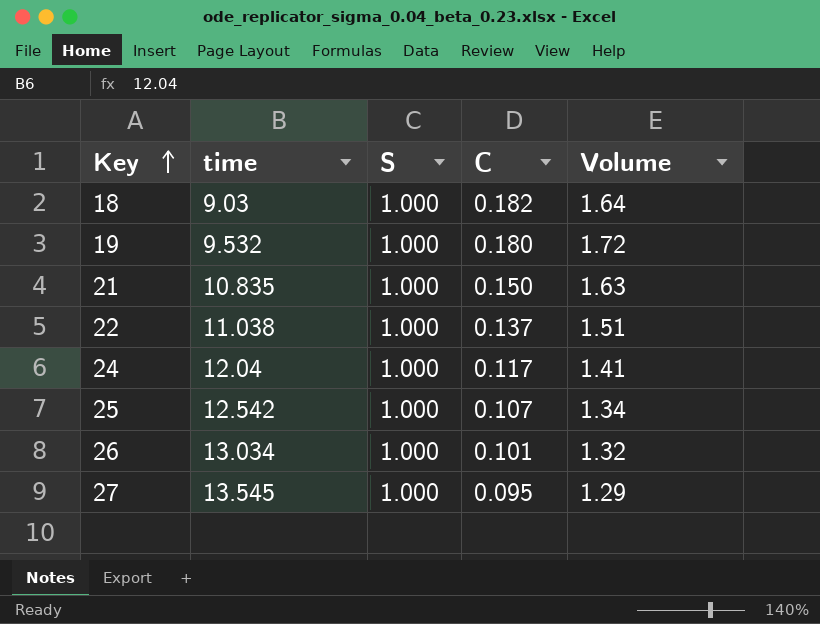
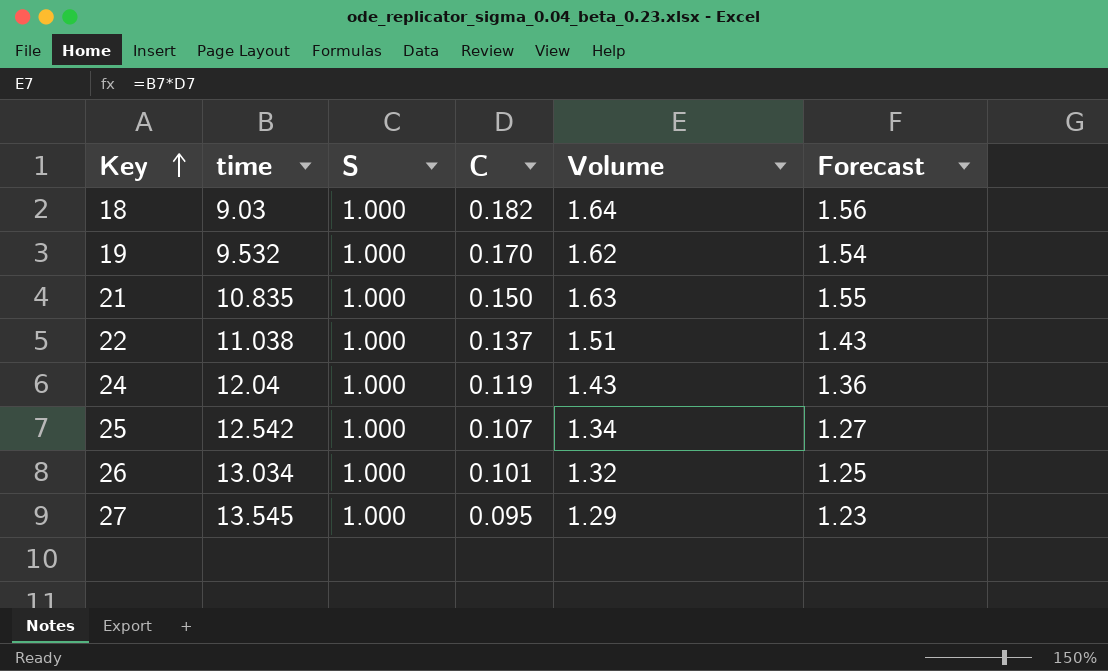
column Forecast | formula: none -> [Volume] * 0.95
19 | C: 0.180 -> 0.170
19 | Volume: 1.72 -> 1.62
24 | C: 0.117 -> 0.119
24 | Volume: 1.41 -> 1.43

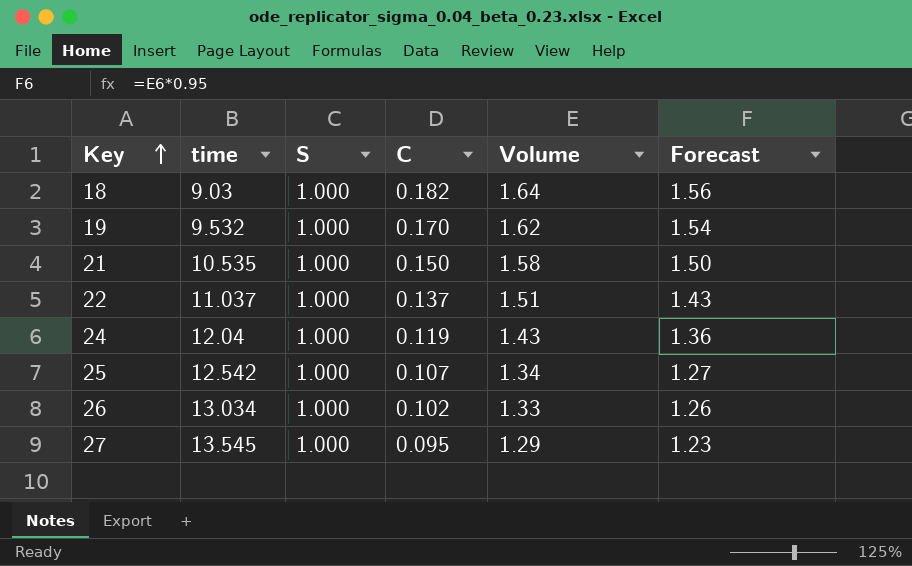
21 | time: 10.835 -> 10.535
21 | Volume: 1.63 -> 1.58
21 | Forecast: 1.55 -> 1.50
22 | time: 11.038 -> 11.037
26 | C: 0.101 -> 0.102
26 | Volume: 1.32 -> 1.33
26 | Forecast: 1.25 -> 1.26

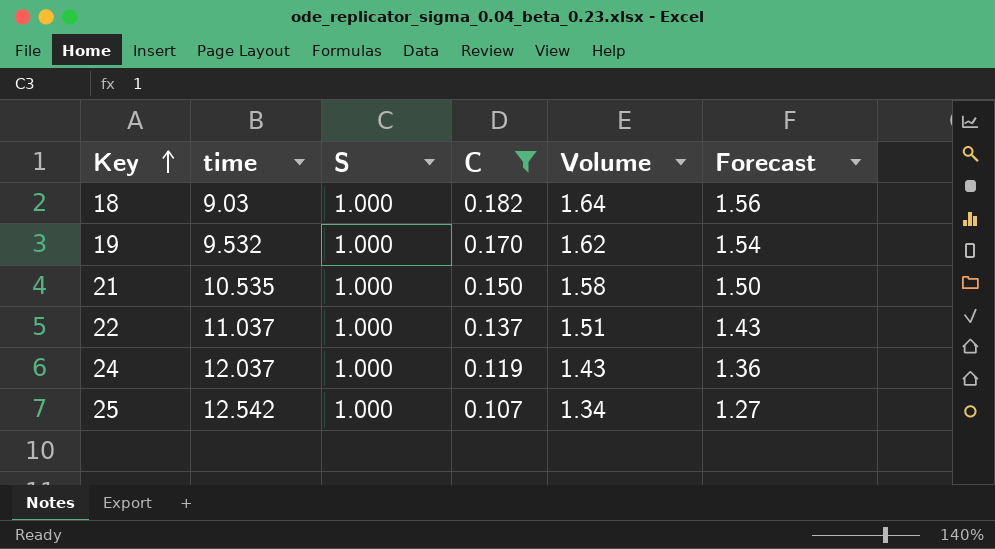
filter: none -> C >= 0.107
24 | time: 12.04 -> 12.037

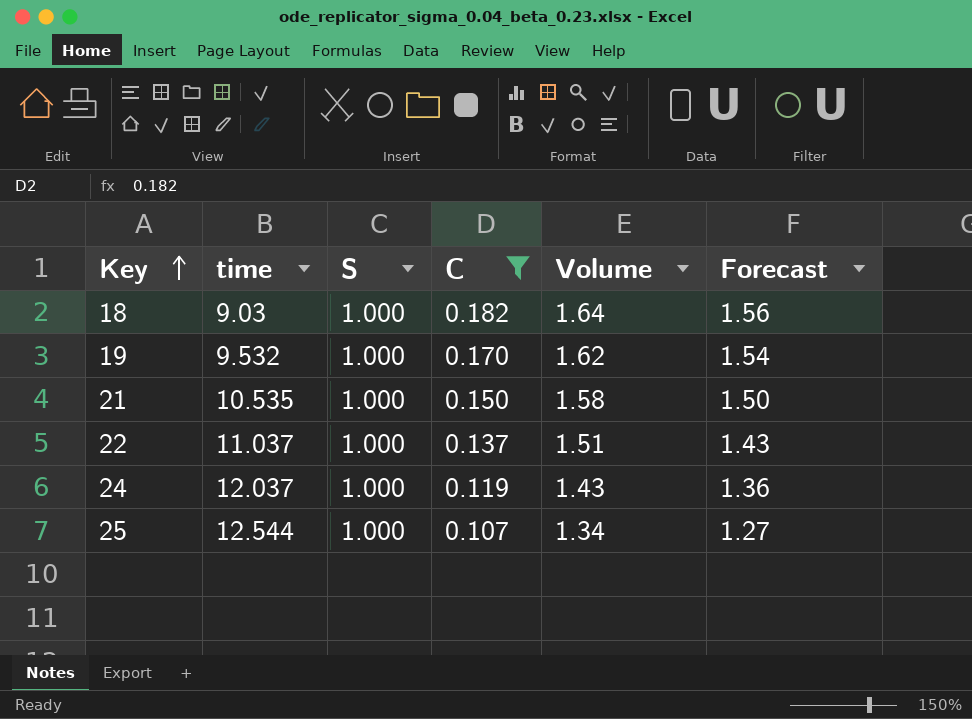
25 | time: 12.542 -> 12.544

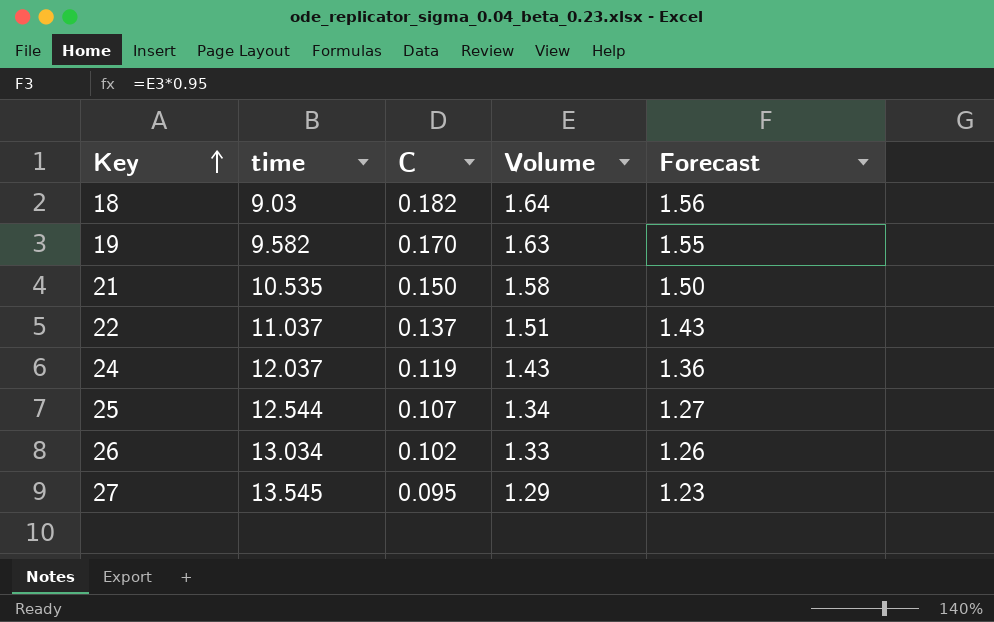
filter: C >= 0.107 -> none
column S | position: 3 -> none
19 | time: 9.532 -> 9.582
19 | Volume: 1.62 -> 1.63
19 | Forecast: 1.54 -> 1.55

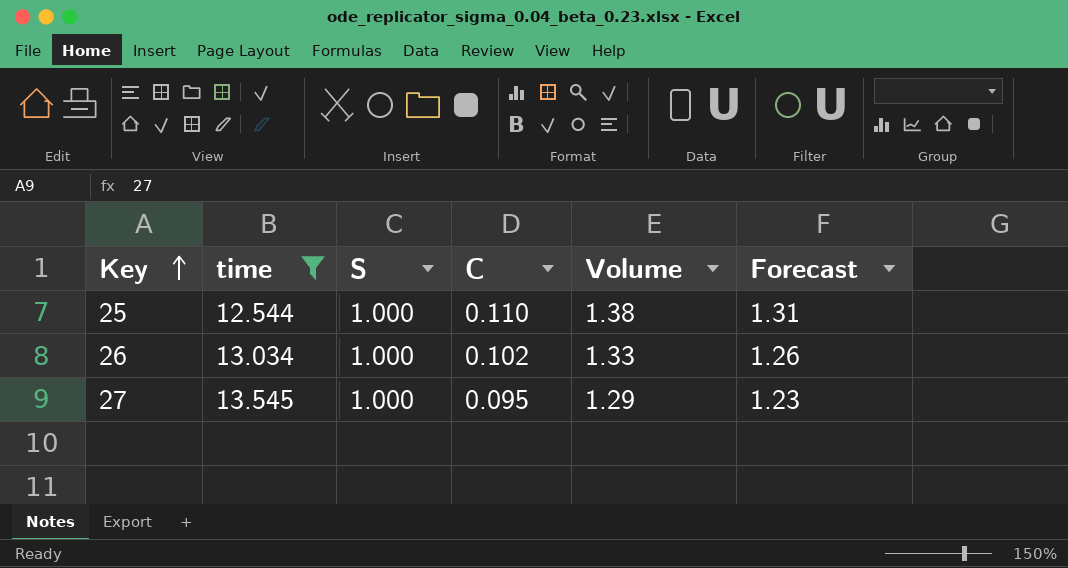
filter: none -> time >= 12.544
column S | position: none -> 3
25 | C: 0.107 -> 0.110
25 | Volume: 1.34 -> 1.38
25 | Forecast: 1.27 -> 1.31

